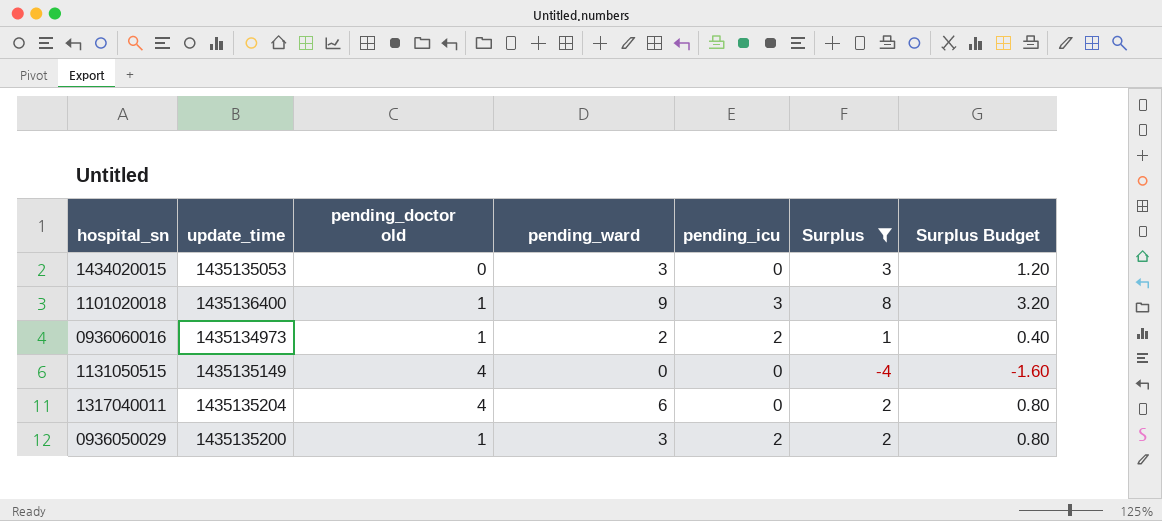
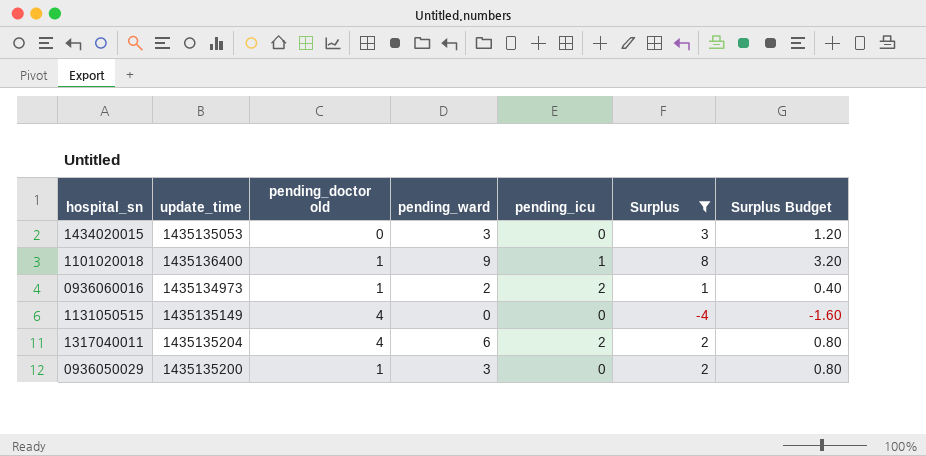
1101020018 | pending_icu: 3 -> 1
1317040011 | pending_icu: 0 -> 2
0936050029 | pending_icu: 2 -> 0

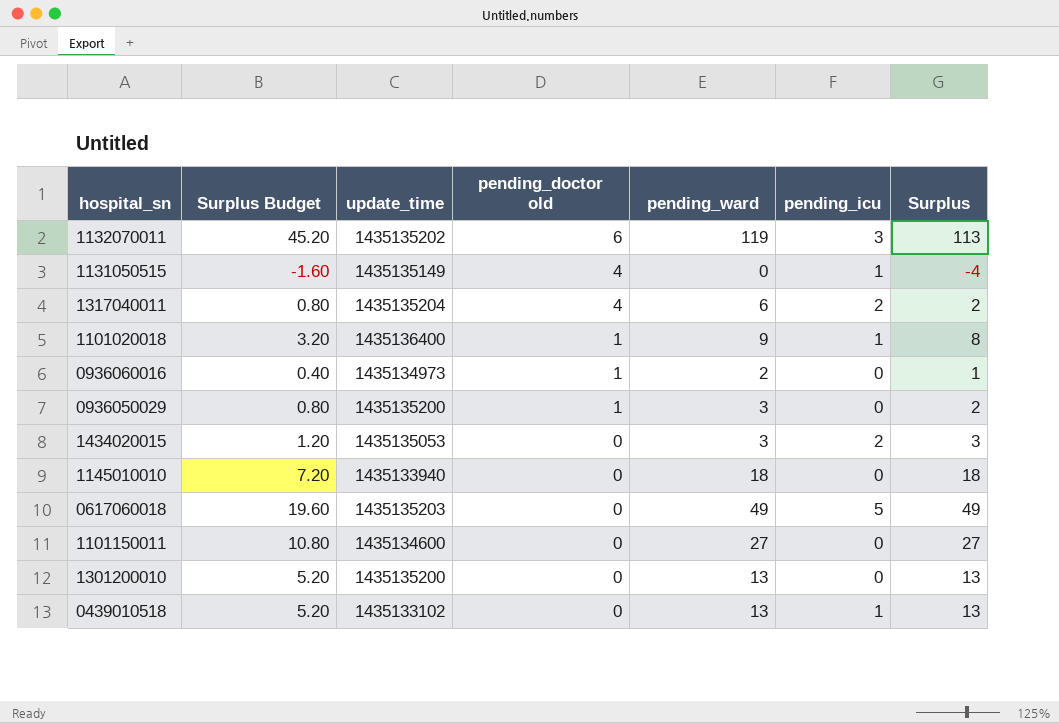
filter: Surplus <= 8 -> none
row order: none -> pending_doctor old descending
column Surplus Budget | position: 7 -> 2
1131050515 | pending_icu: 0 -> 1
0936060016 | pending_icu: 2 -> 0
1434020015 | pending_icu: 0 -> 2

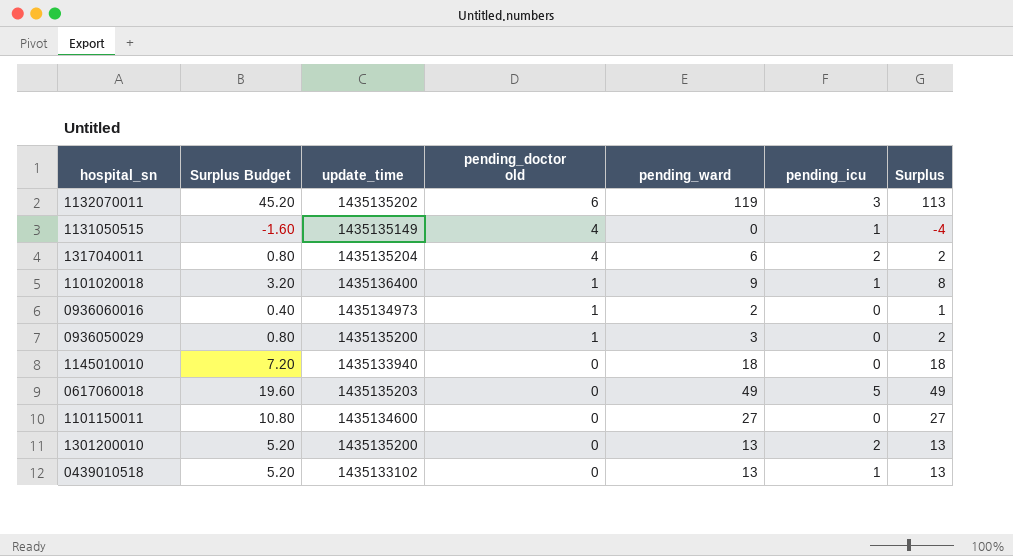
row 1434020015: 1.20 | 1435135053 | 0 | 3 | 2 | 3 -> none
1301200010 | pending_icu: 0 -> 2

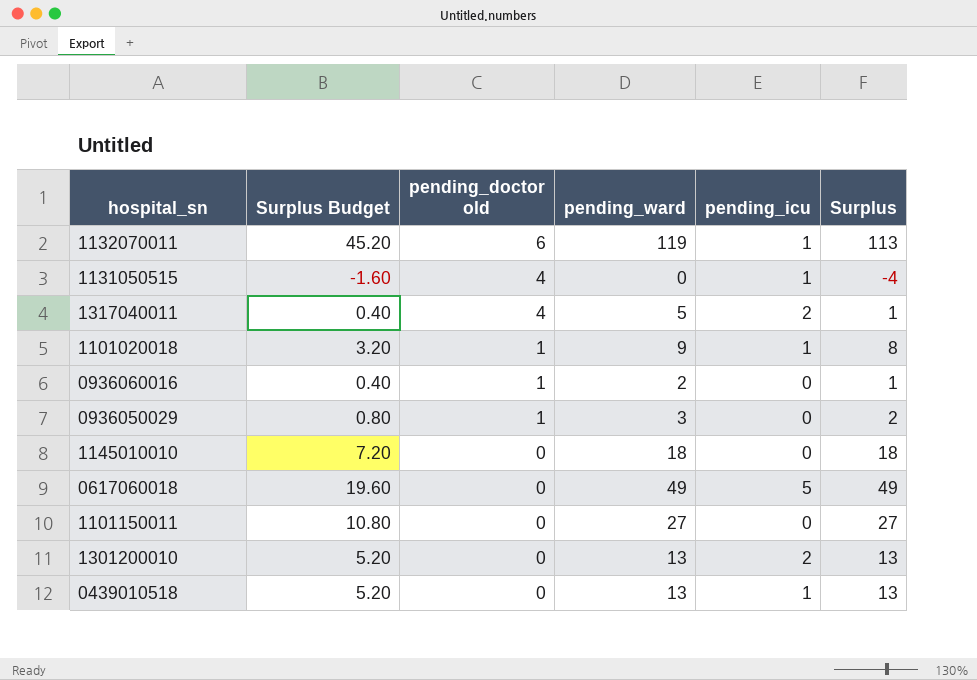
column update_time | position: 3 -> none
1132070011 | pending_icu: 3 -> 1
1317040011 | Surplus Budget: 0.80 -> 0.40
1317040011 | pending_ward: 6 -> 5
1317040011 | Surplus: 2 -> 1

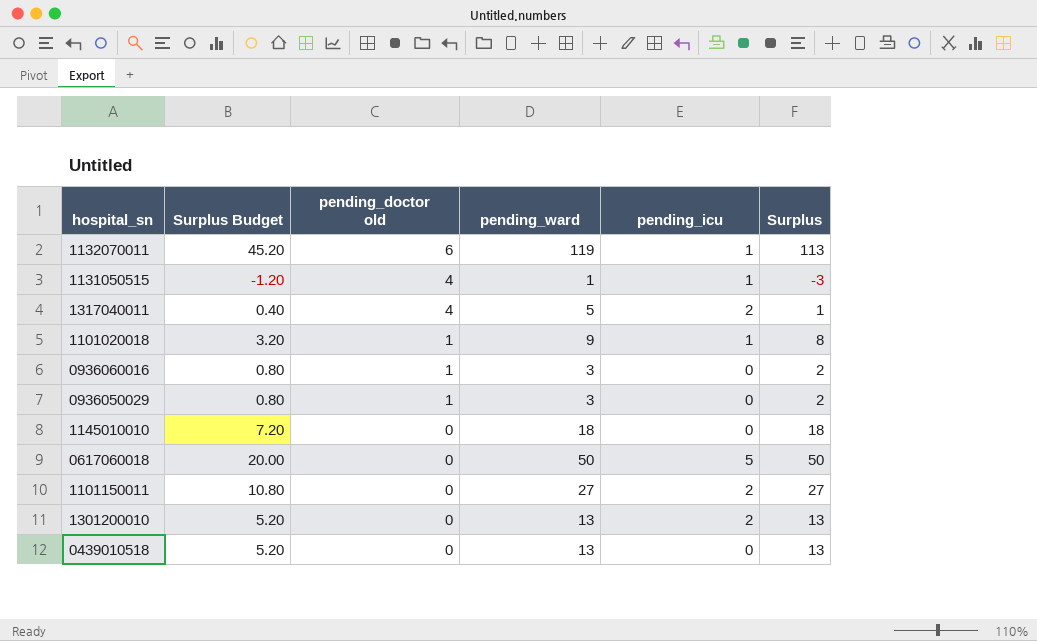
1131050515 | Surplus Budget: -1.60 -> -1.20
1131050515 | pending_ward: 0 -> 1
1131050515 | Surplus: -4 -> -3
0936060016 | Surplus Budget: 0.40 -> 0.80
0936060016 | pending_ward: 2 -> 3
0936060016 | Surplus: 1 -> 2
0617060018 | Surplus Budget: 19.60 -> 20.00
0617060018 | pending_ward: 49 -> 50
0617060018 | Surplus: 49 -> 50
1101150011 | pending_icu: 0 -> 2
0439010518 | pending_icu: 1 -> 0

